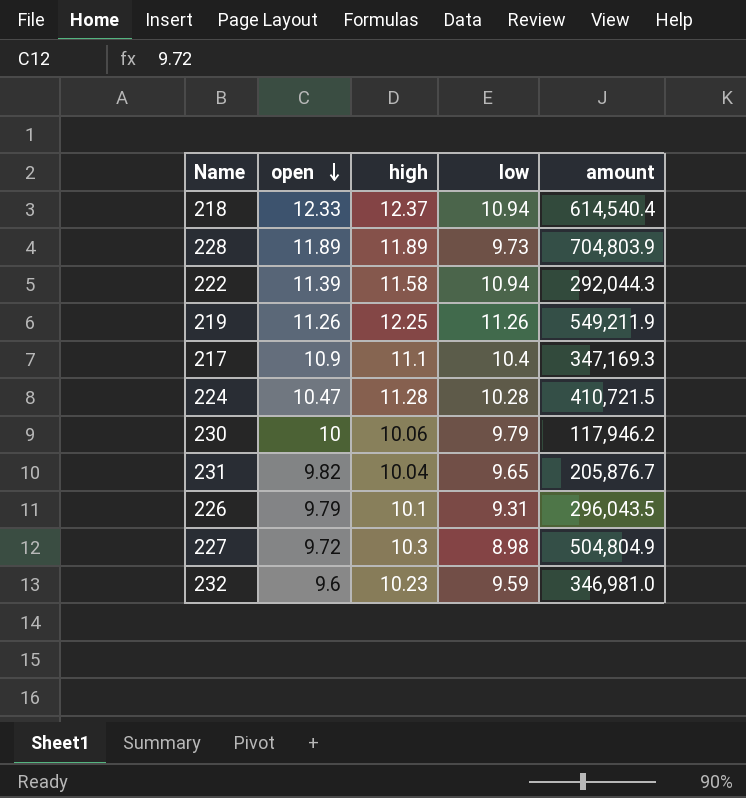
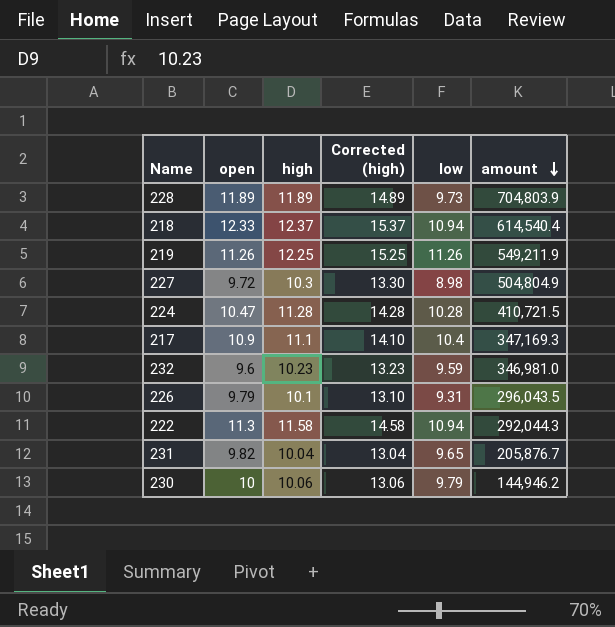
row order: open descending -> amount descending
column Corrected (high) | formula: none -> [high] + 3
222 | open: 11.39 -> 11.3
230 | amount: 117,946.2 -> 144,946.2

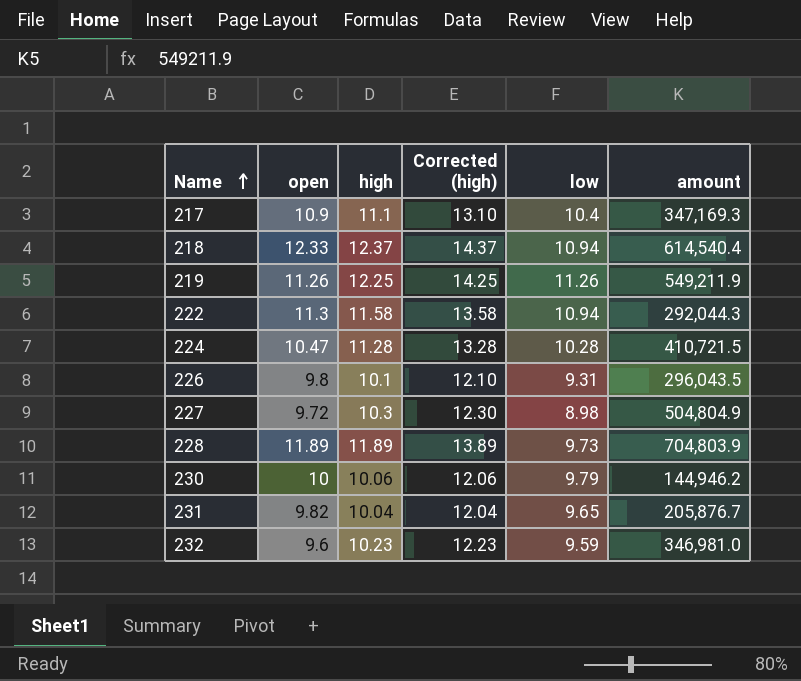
row order: amount descending -> Name ascending
column Corrected (high) | formula: [high] + 3 -> [high] + 2
226 | open: 9.79 -> 9.8

